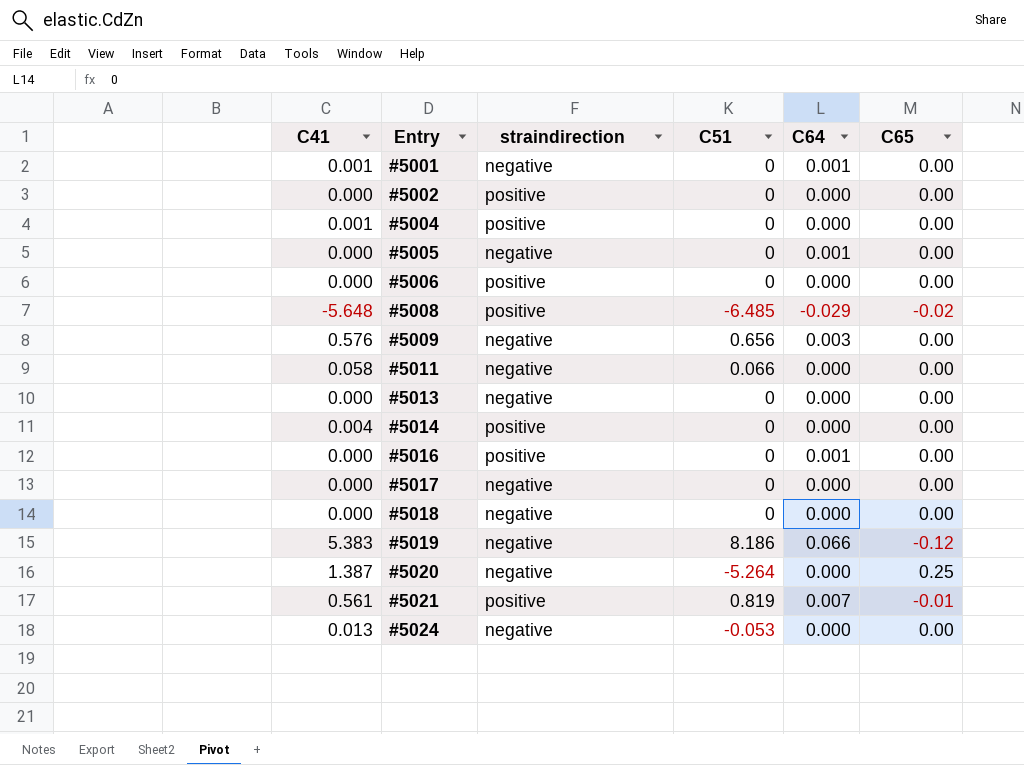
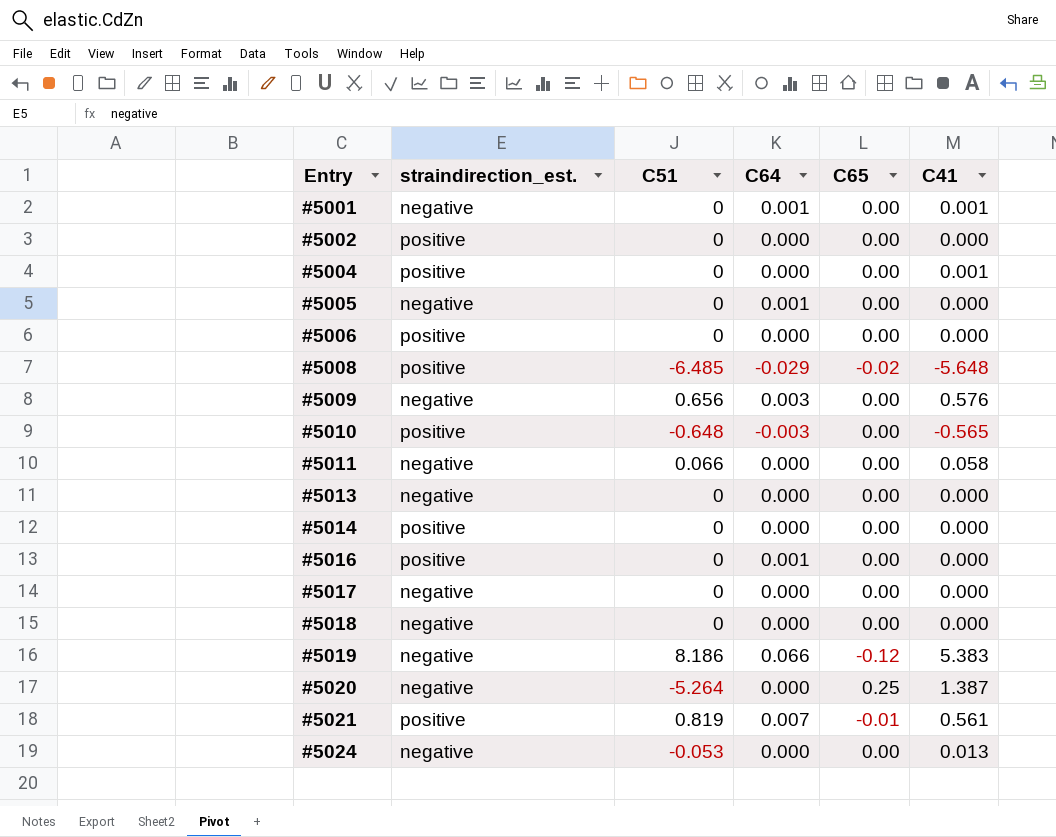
column name: straindirection -> straindirection_est.
column C41 | position: 1 -> 6
row #5010: none -> positive | -0.648 | -0.003 | 0.00 | -0.565
#5014 | C41: 0.004 -> 0.000

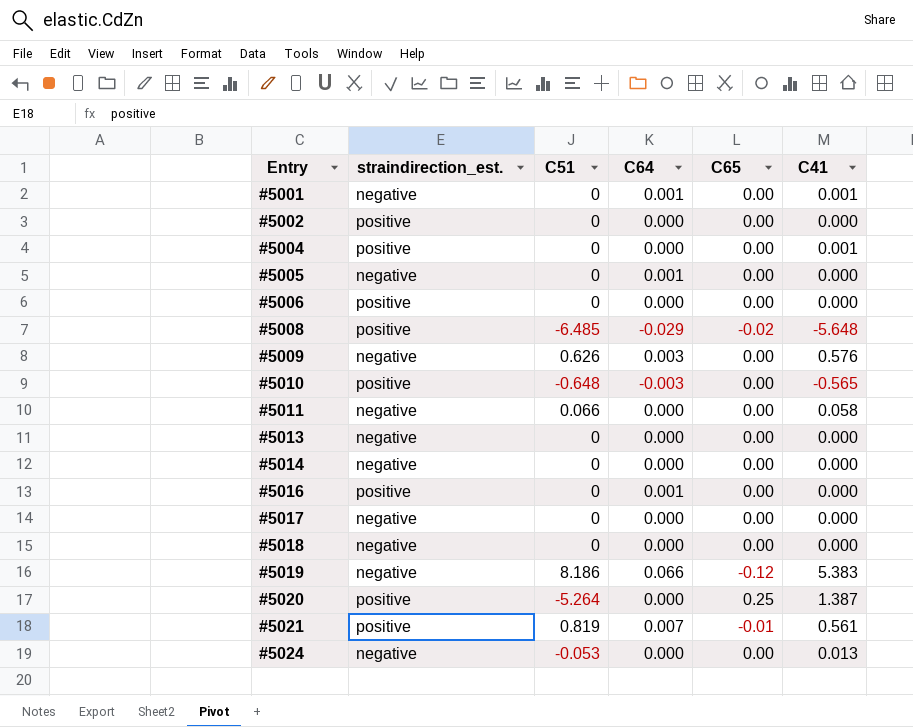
#5009 | C51: 0.656 -> 0.626
#5014 | straindirection_est.: positive -> negative
#5020 | straindirection_est.: negative -> positive

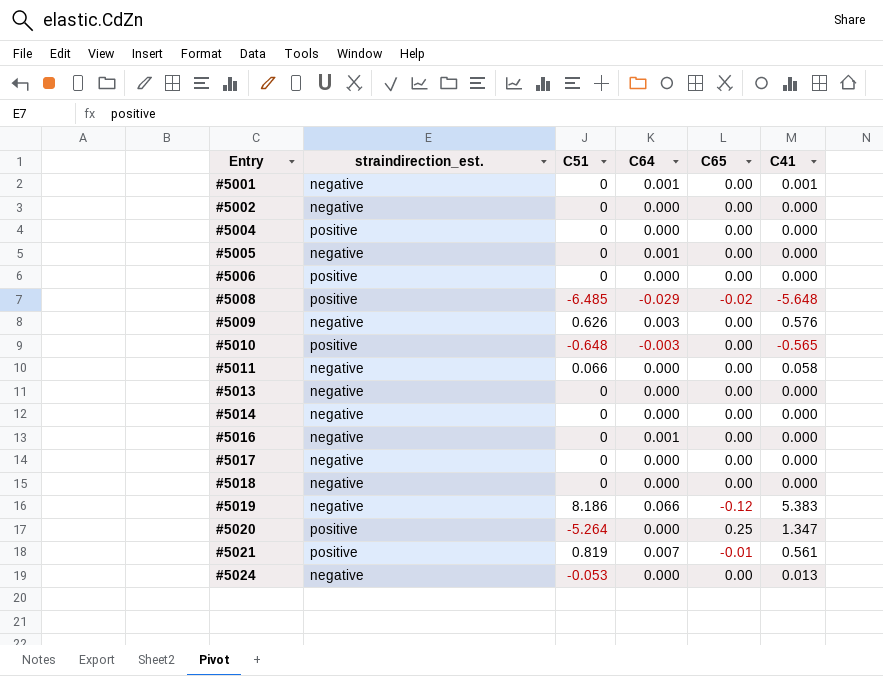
#5002 | straindirection_est.: positive -> negative
#5004 | C41: 0.001 -> 0.000
#5016 | straindirection_est.: positive -> negative
#5020 | C41: 1.387 -> 1.347

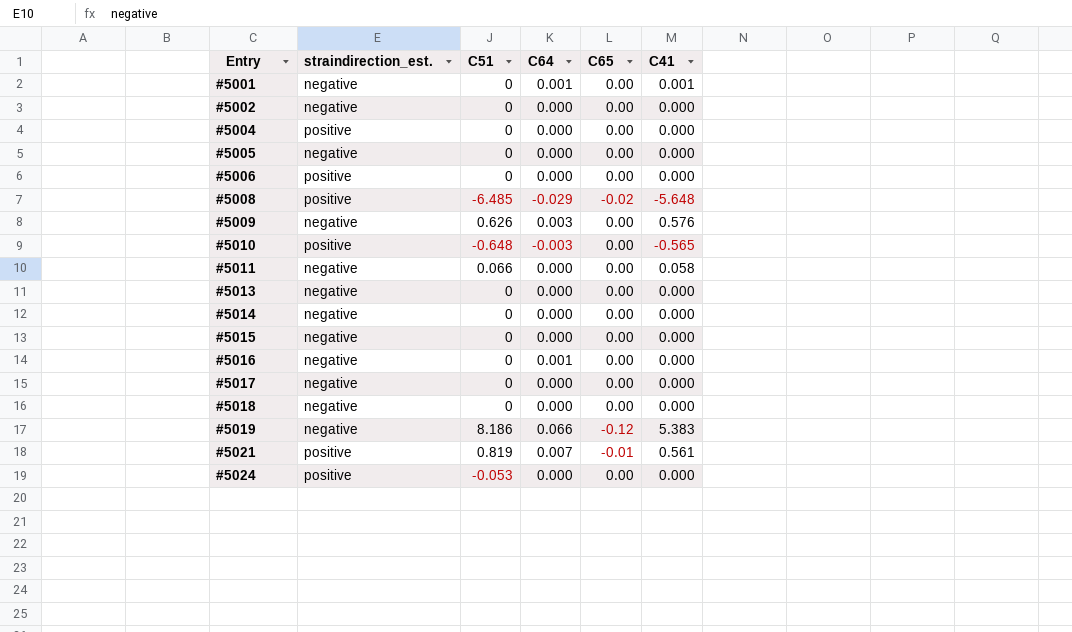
row #5020: positive | -5.264 | 0.000 | 0.25 | 1.347 -> none
#5005 | C64: 0.001 -> 0.000
row #5015: none -> negative | 0 | 0.000 | 0.00 | 0.000
#5024 | straindirection_est.: negative -> positive
#5024 | C41: 0.013 -> 0.000

